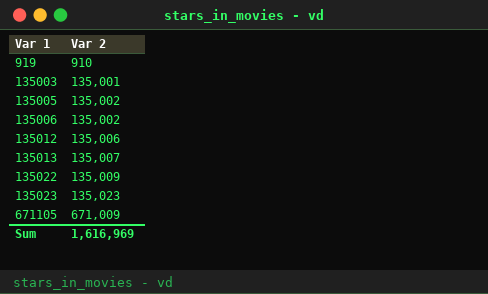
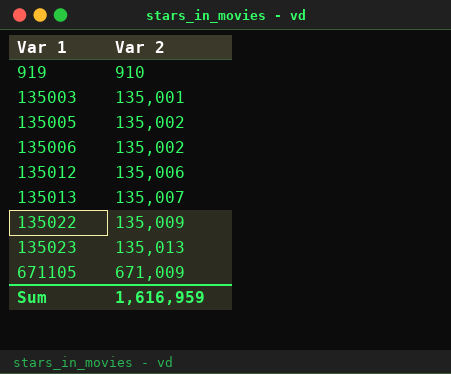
135023 | Var 2: 135,023 -> 135,013
Sum | Var 2: 1,616,969 -> 1,616,959

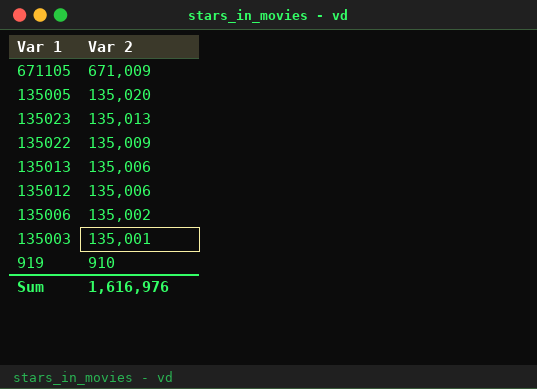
row order: Var 1 ascending -> Var 2 descending
135005 | Var 2: 135,002 -> 135,020
135013 | Var 2: 135,007 -> 135,006
Sum | Var 2: 1,616,959 -> 1,616,976

